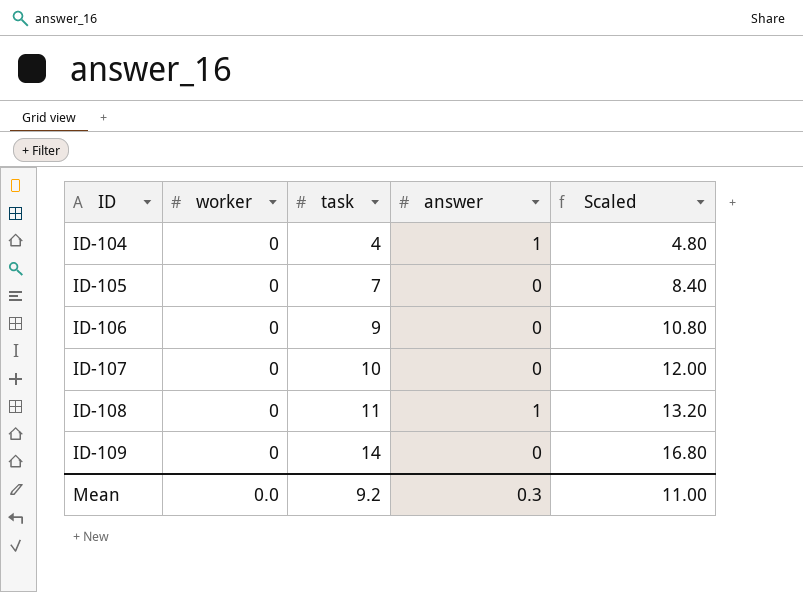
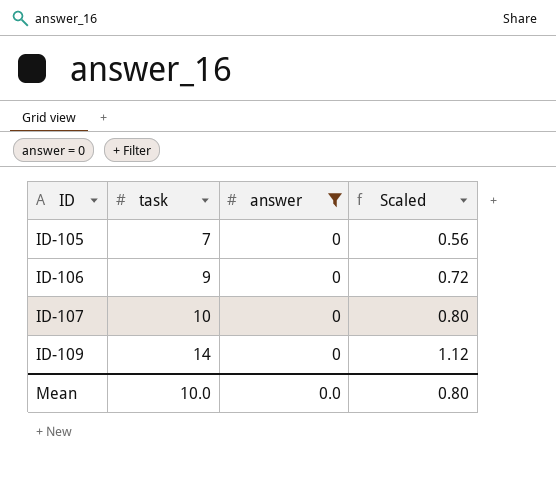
filter: none -> answer = 0
column worker | position: 2 -> none
column Scaled | formula: [task] * 1.2 -> [task] * 0.08
Mean | task: 9.2 -> 10.0
Mean | answer: 0.3 -> 0.0
Mean | Scaled: 11.00 -> 0.80

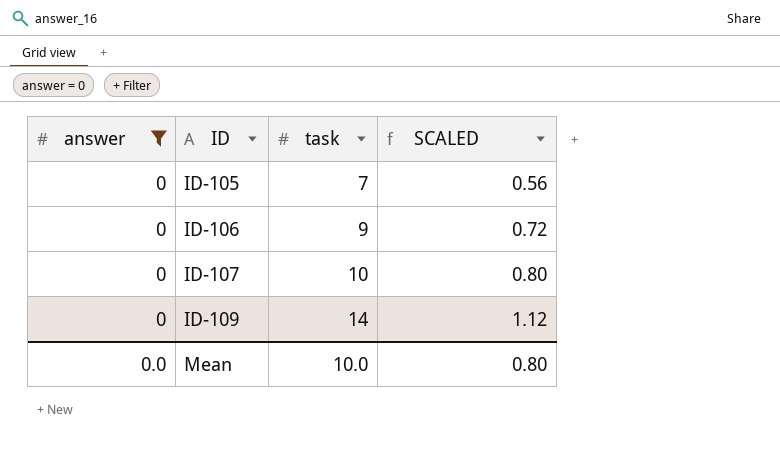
column answer | position: 3 -> 1
column name: Scaled -> SCALED

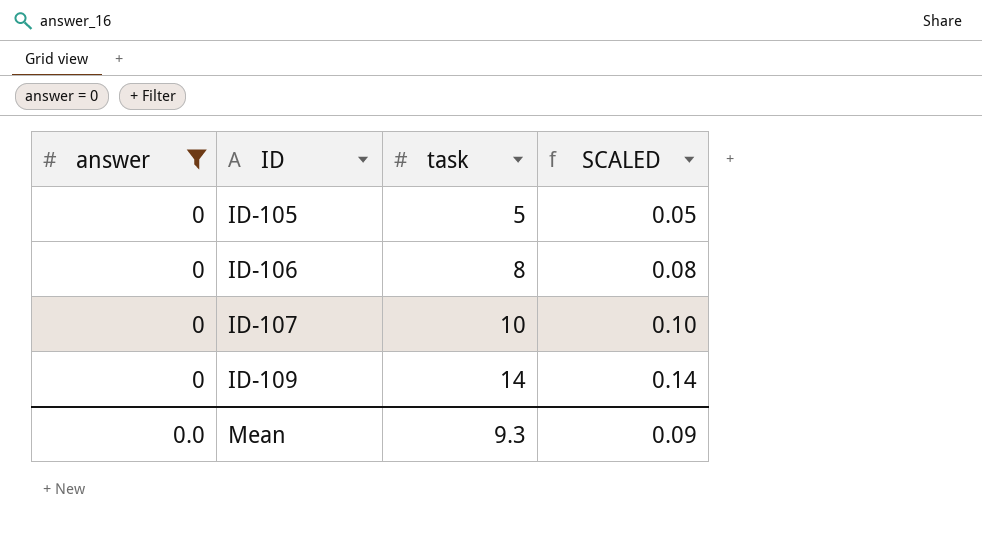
column SCALED | formula: [task] * 0.08 -> [task] * 0.01
ID-105 | task: 7 -> 5
ID-106 | task: 9 -> 8
Mean | task: 10.0 -> 9.3
Mean | SCALED: 0.80 -> 0.09

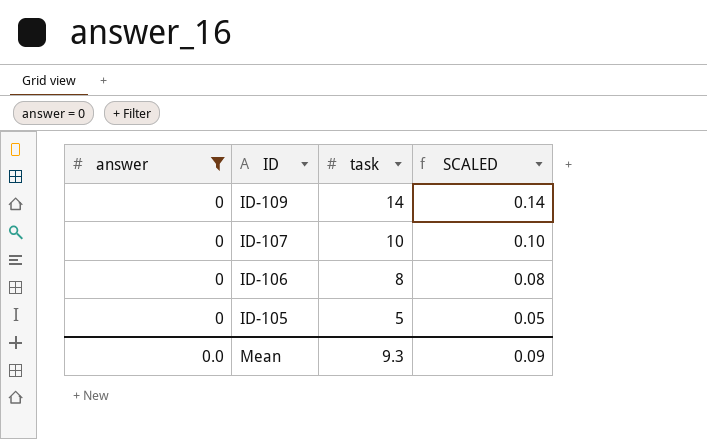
row order: ID ascending -> ID descending

